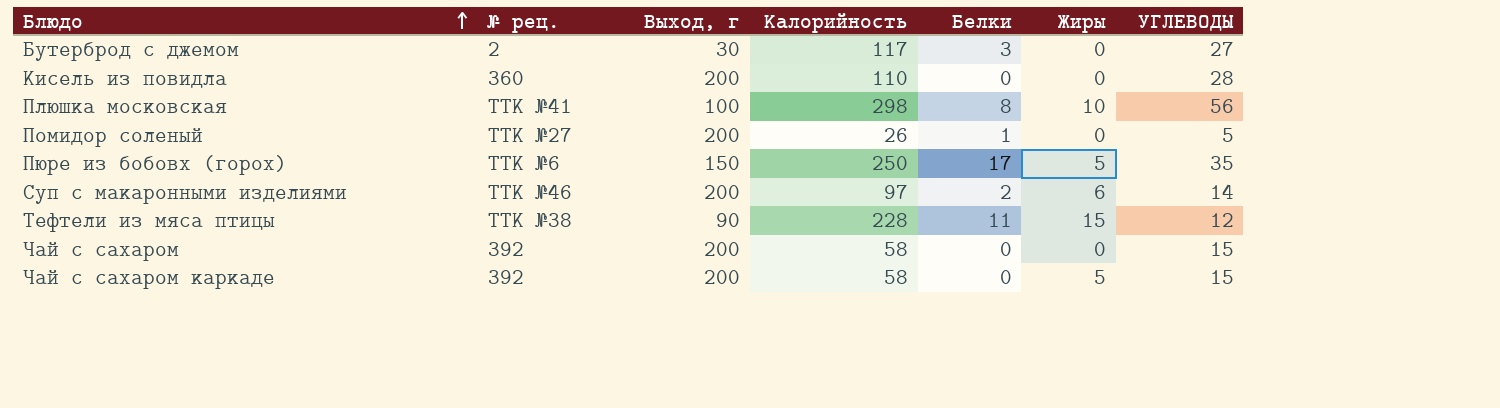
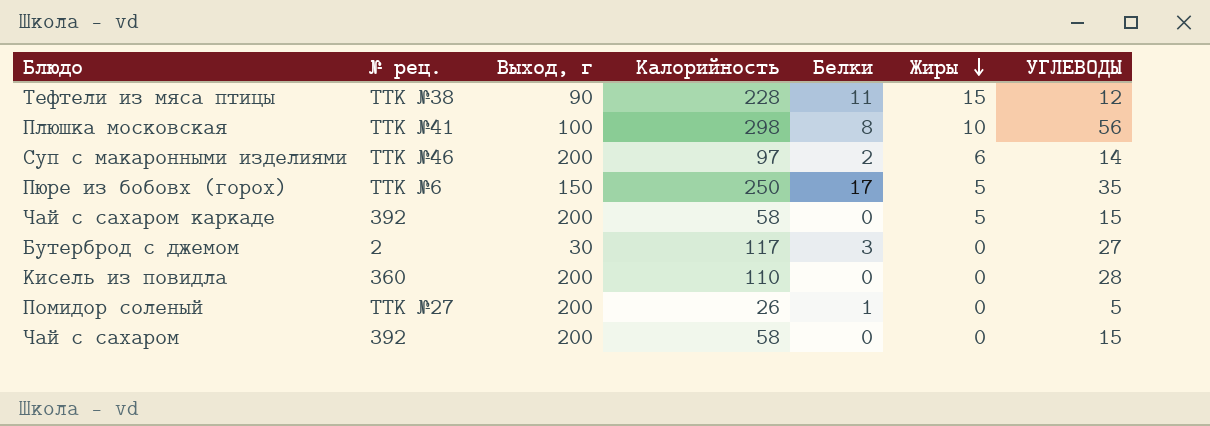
row order: Блюдо ascending -> Жиры descending

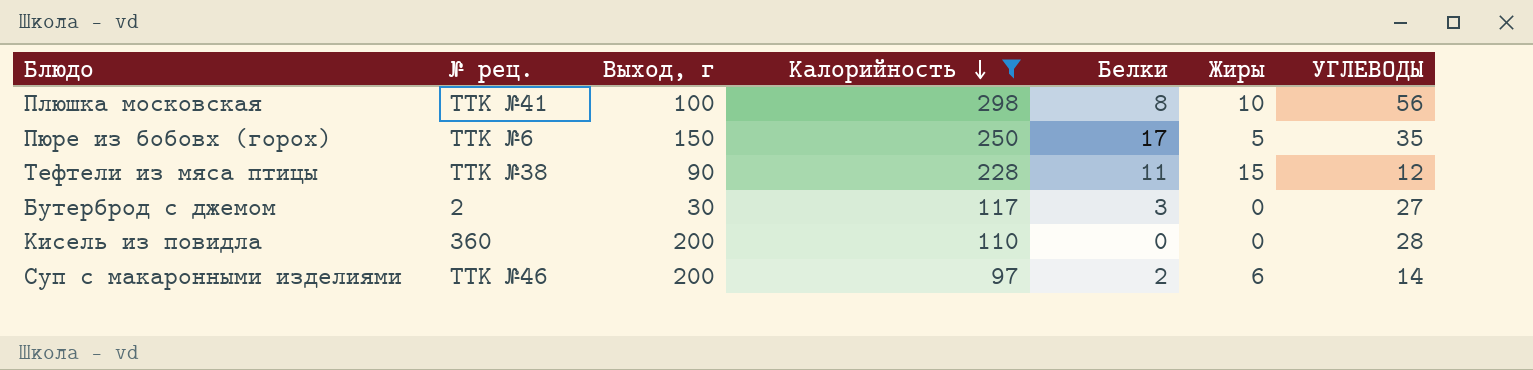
filter: none -> Калорийность >= 97
row order: Жиры descending -> Калорийность descending

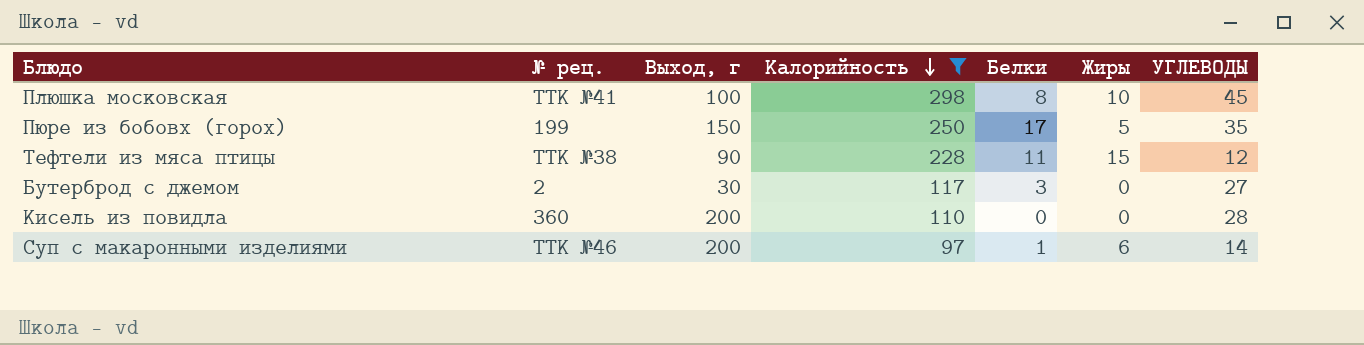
Плюшка московская | УГЛЕВОДЫ: 56 -> 45
Пюре из бобовх (горох) | № рец.: ТТК №6 -> 199
Суп с макаронными изделиями | Белки: 2 -> 1

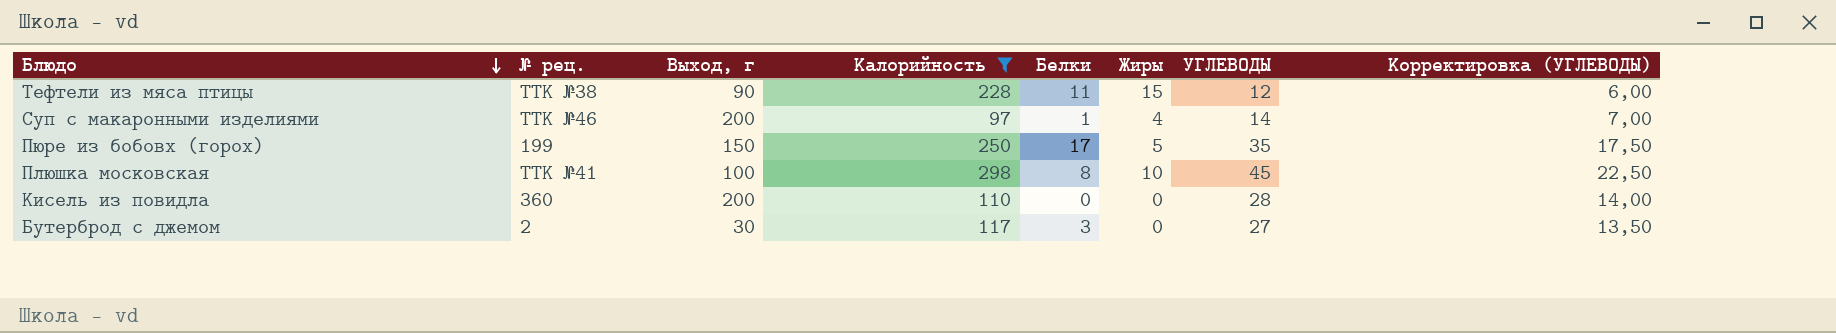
row order: Калорийность descending -> Блюдо descending
column Корректировка (УГЛЕВОДЫ) | formula: none -> [УГЛЕВОДЫ] * 0,5
Суп с макаронными изделиями | Жиры: 6 -> 4

